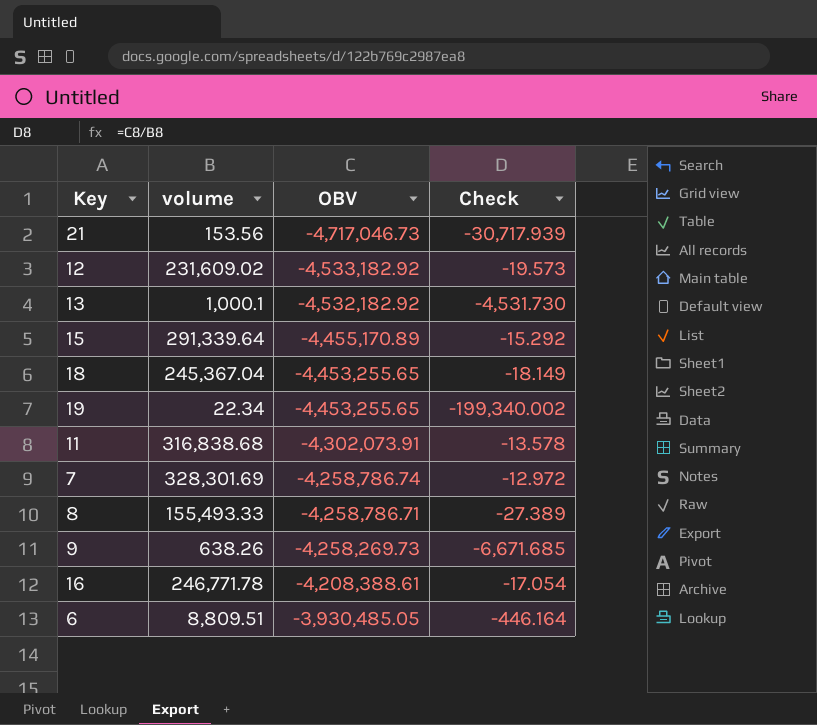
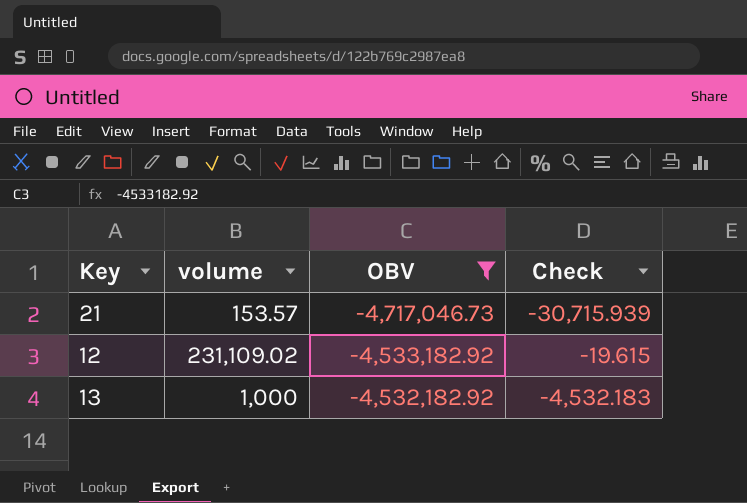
filter: none -> OBV <= -4,532,182.92
21 | volume: 153.56 -> 153.57
21 | Check: -30,717.939 -> -30,715.939
12 | volume: 231,609.02 -> 231,109.02
12 | Check: -19.573 -> -19.615
13 | volume: 1,000.1 -> 1,000
13 | Check: -4,531.730 -> -4,532.183

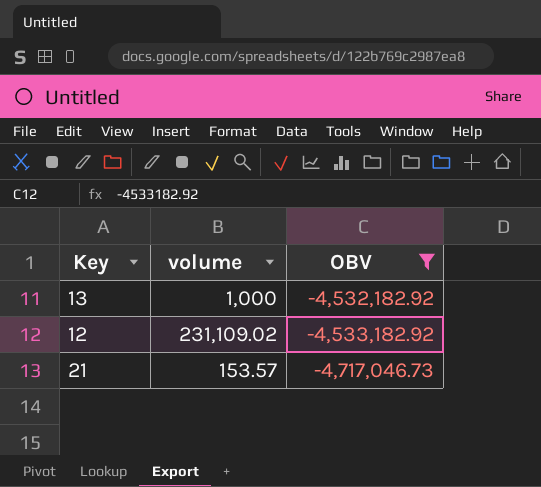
row order: OBV ascending -> OBV descending
column Check | formula: [OBV] / [volume] -> none

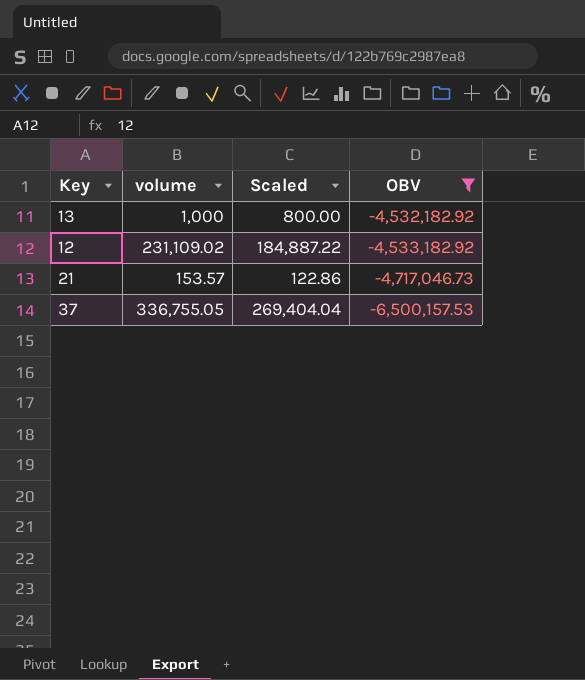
column Scaled | formula: none -> [volume] * 0.8
row 37: none -> 336,755.05 | 269,404.04 | -6,500,157.53

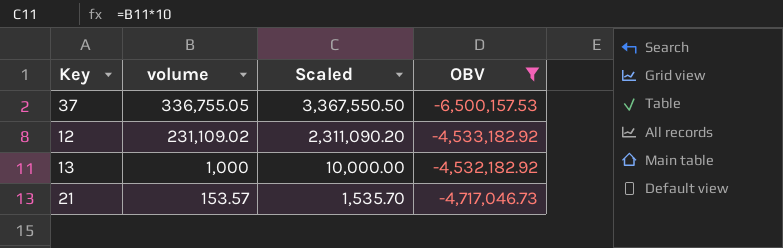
row order: OBV descending -> volume descending
column Scaled | formula: [volume] * 0.8 -> [volume] * 10

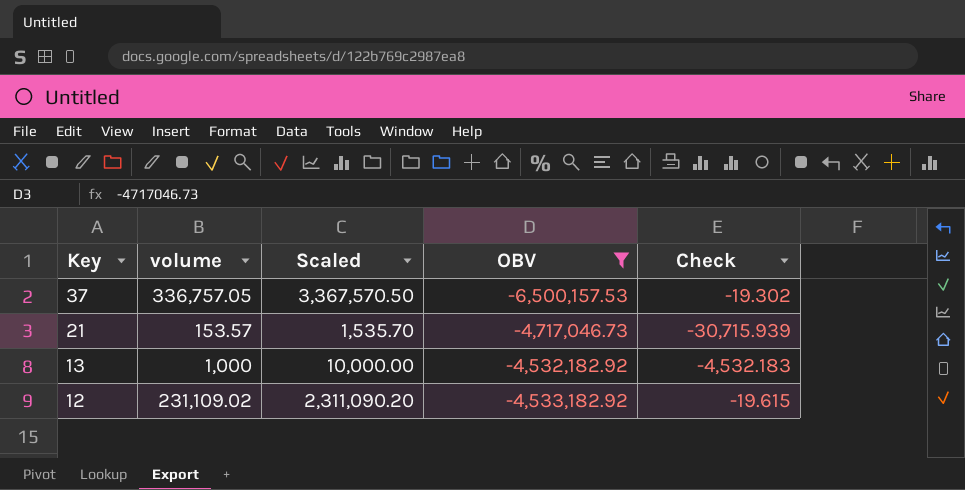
row order: volume descending -> Key descending
column Check | formula: none -> [OBV] / [volume]
37 | volume: 336,755.05 -> 336,757.05
37 | Scaled: 3,367,550.50 -> 3,367,570.50

